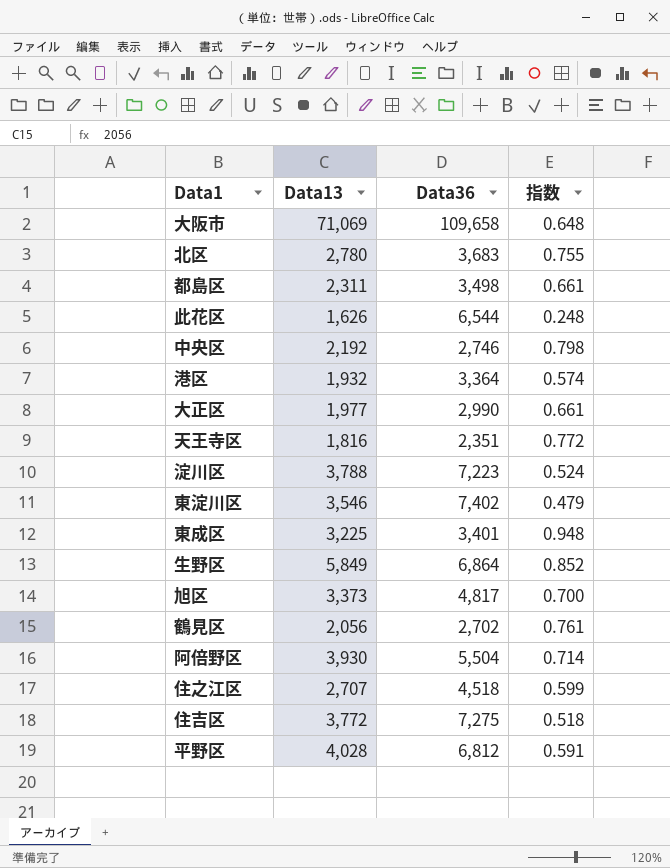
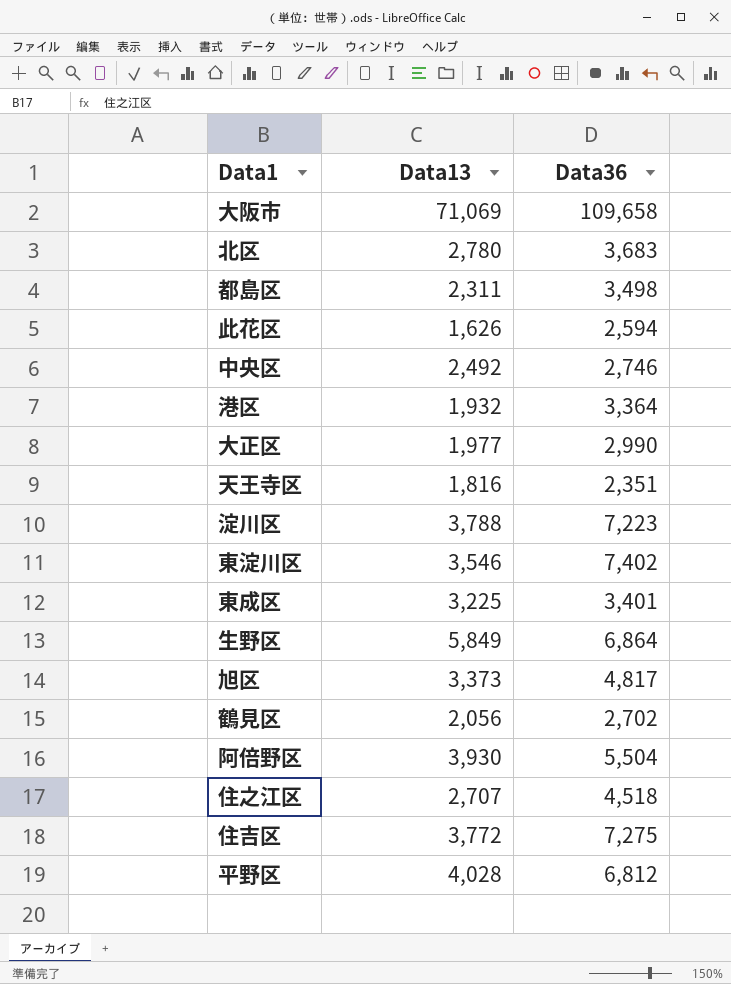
column 指数 | formula: [Data13] / [Data36] -> none
此花区 | Data36: 6,544 -> 2,594
中央区 | Data13: 2,192 -> 2,492

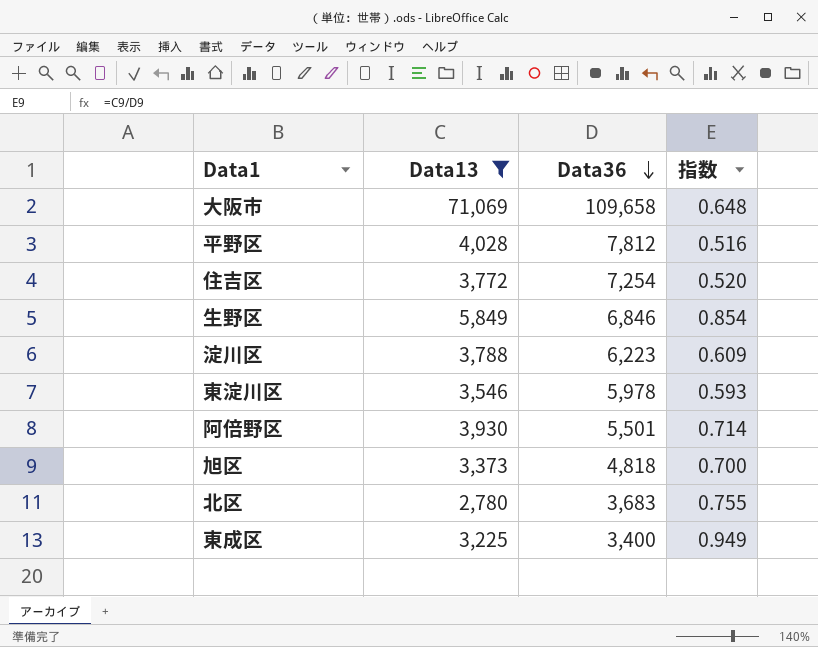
filter: none -> Data13 >= 2,780
row order: none -> Data36 descending
column 指数 | formula: none -> [Data13] / [Data36]
平野区 | Data36: 6,812 -> 7,812
住吉区 | Data36: 7,275 -> 7,254
生野区 | Data36: 6,864 -> 6,846
淀川区 | Data36: 7,223 -> 6,223
東淀川区 | Data36: 7,402 -> 5,978
阿倍野区 | Data36: 5,504 -> 5,501
旭区 | Data36: 4,817 -> 4,818
東成区 | Data36: 3,401 -> 3,400

